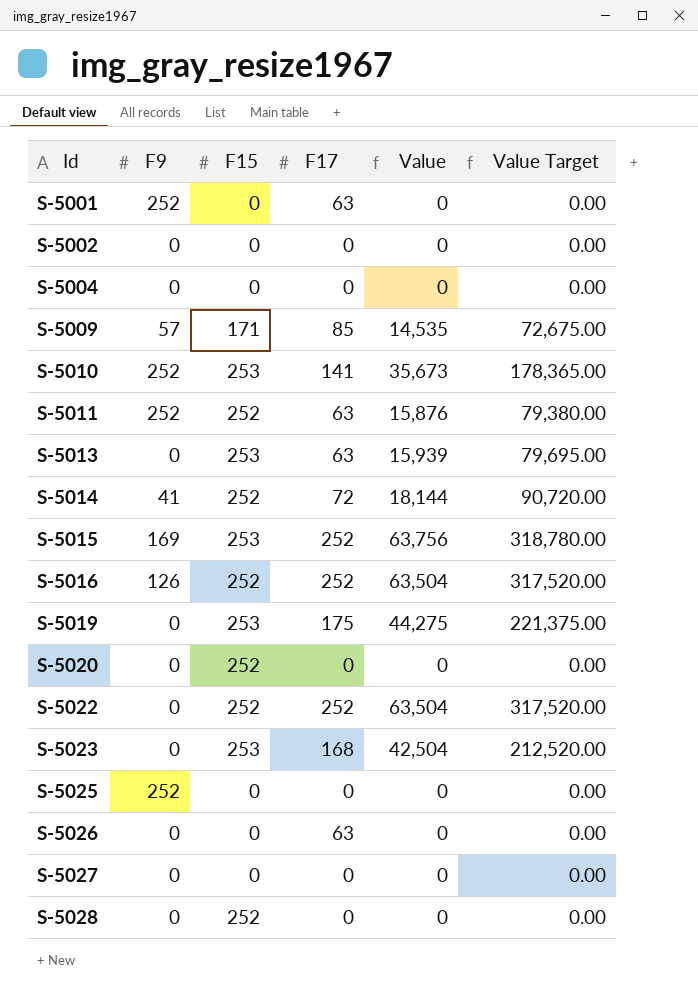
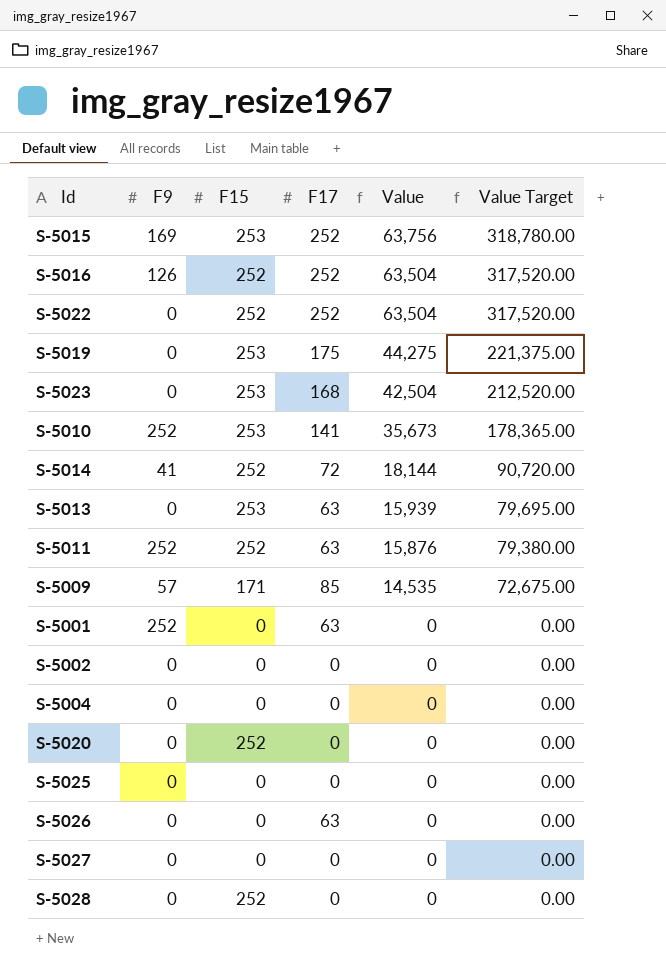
row order: Id ascending -> Value descending
S-5025 | F9: 252 -> 0

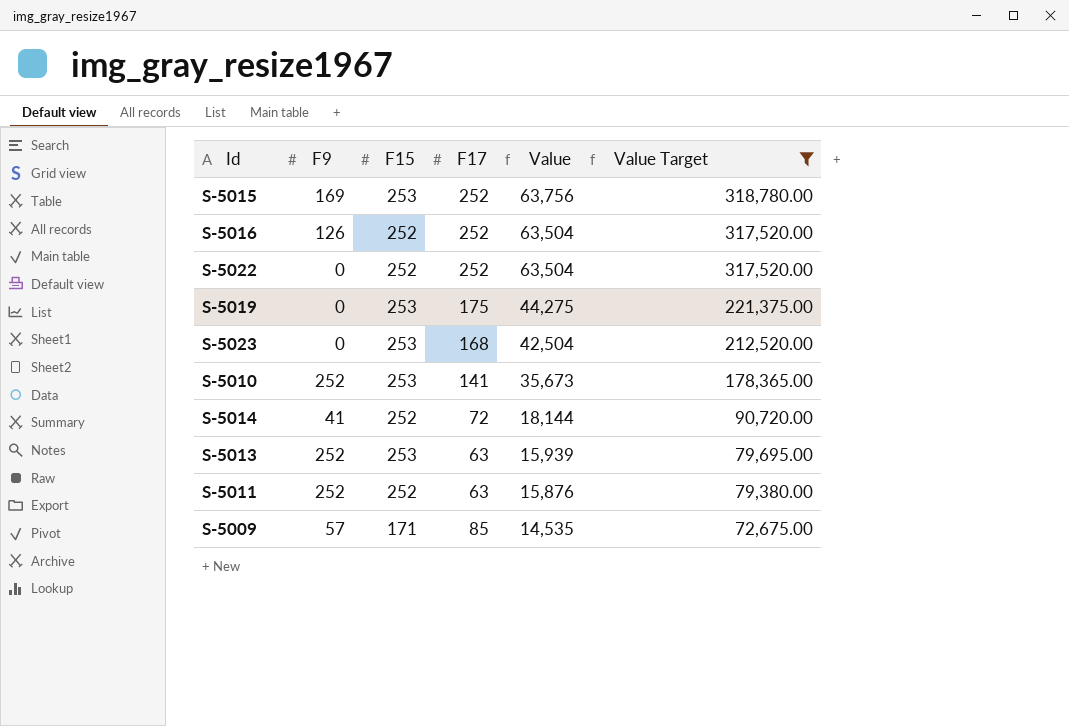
filter: none -> Value Target != 0.00
S-5013 | F9: 0 -> 252

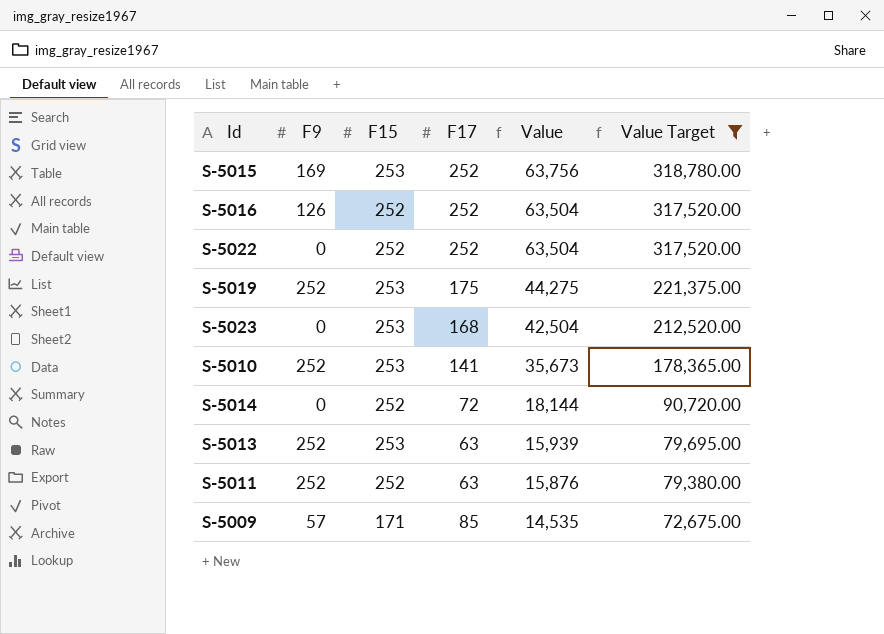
S-5019 | F9: 0 -> 252
S-5014 | F9: 41 -> 0

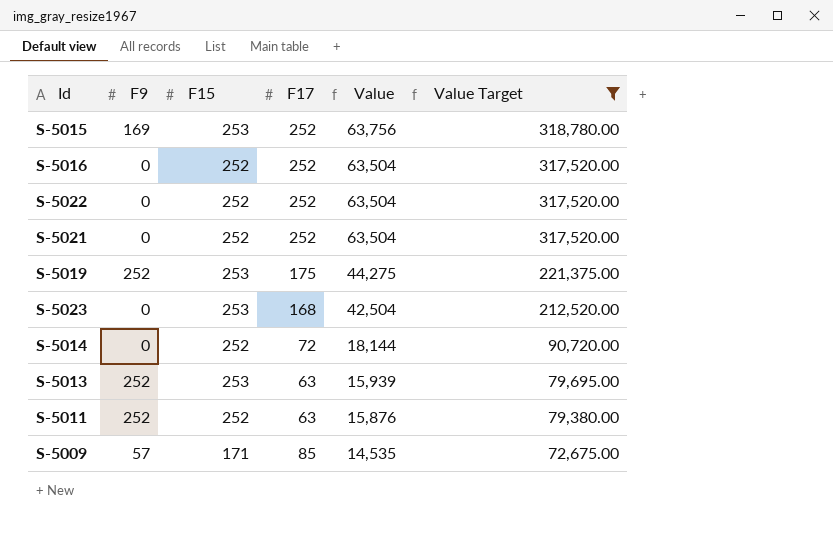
row S-5010: 252 | 253 | 141 | 35,673 | 178,365.00 -> none
S-5016 | F9: 126 -> 0
row S-5021: none -> 0 | 252 | 252 | 63,504 | 317,520.00

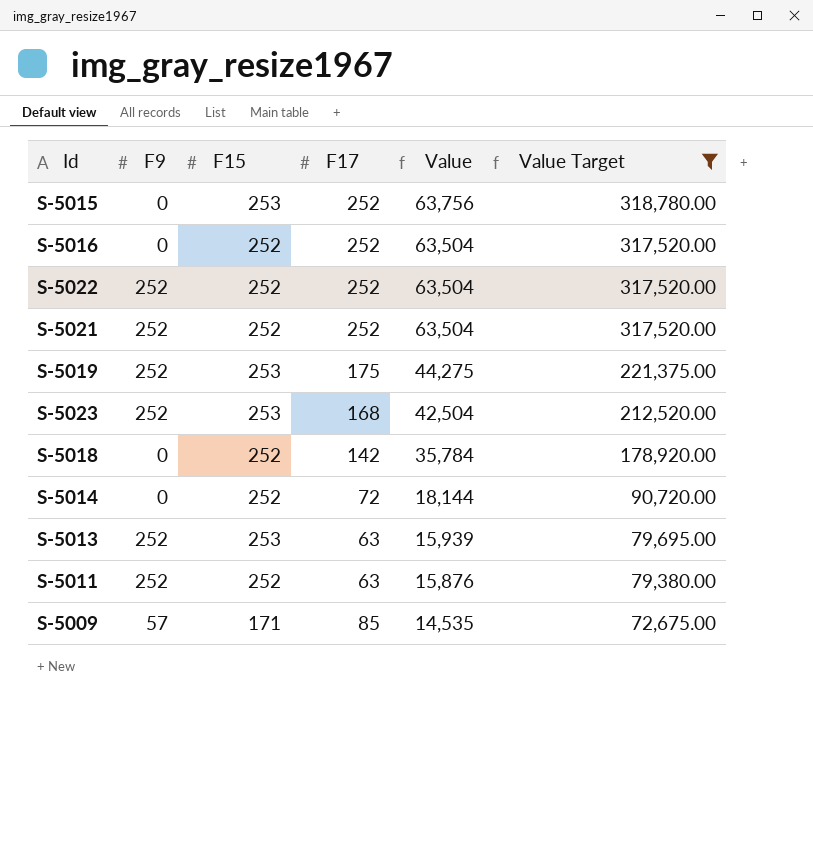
S-5015 | F9: 169 -> 0
S-5022 | F9: 0 -> 252
S-5021 | F9: 0 -> 252
S-5023 | F9: 0 -> 252
row S-5018: none -> 0 | 252 | 142 | 35,784 | 178,920.00

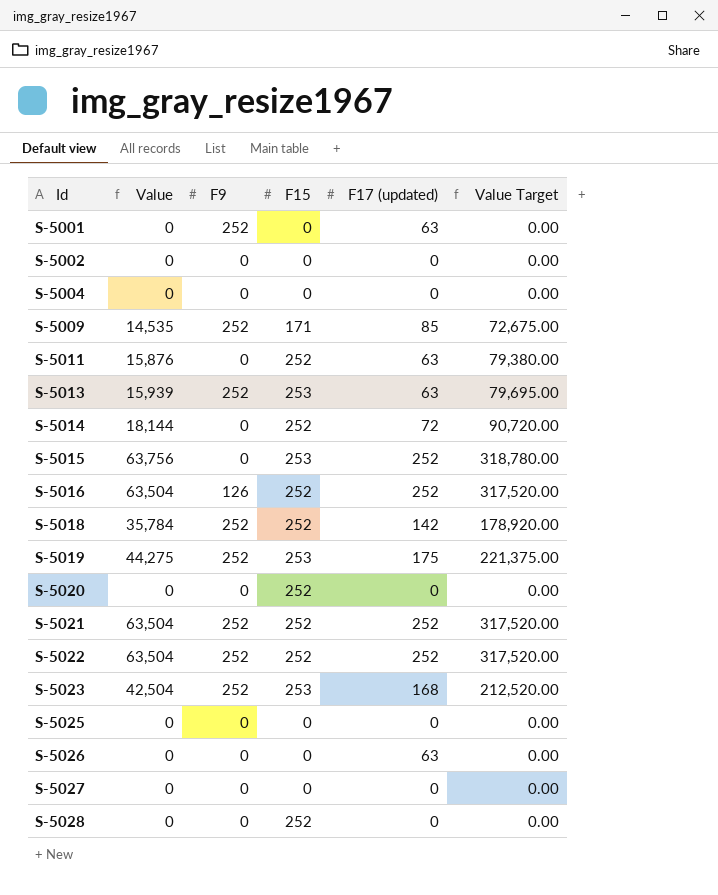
filter: Value Target != 0.00 -> none
row order: Value descending -> Id ascending
column Value | position: 5 -> 2
column name: F17 -> F17 (updated)
S-5009 | F9: 57 -> 252
S-5011 | F9: 252 -> 0
S-5016 | F9: 0 -> 126
S-5018 | F9: 0 -> 252

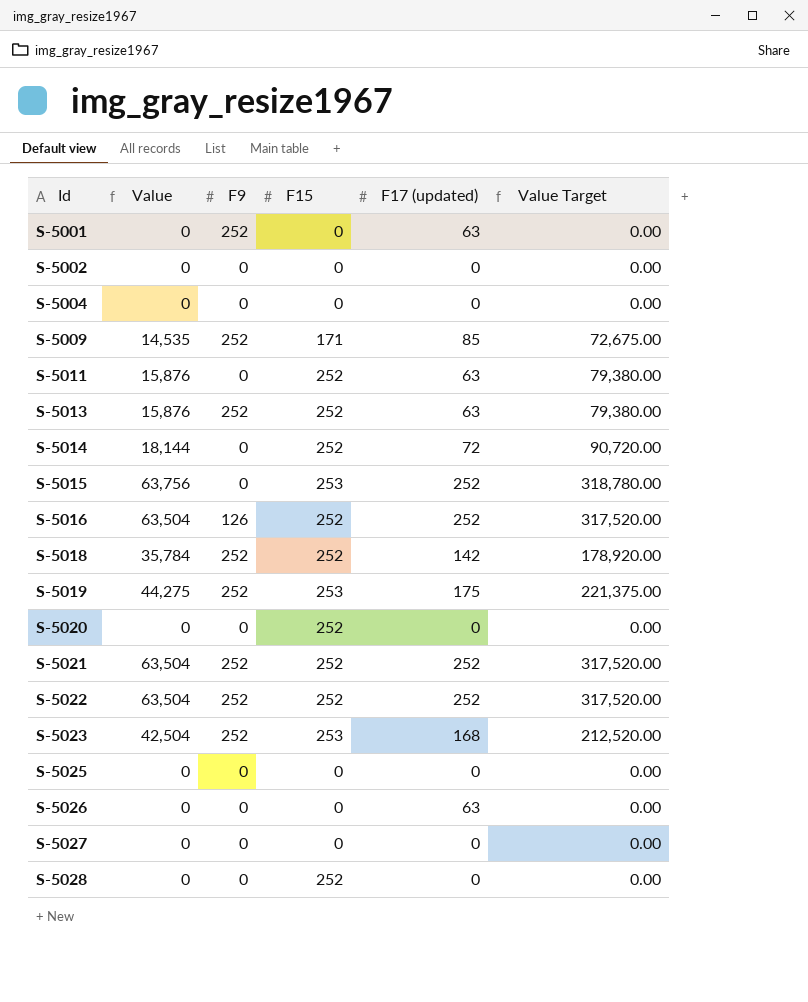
S-5013 | Value: 15,939 -> 15,876
S-5013 | F15: 253 -> 252
S-5013 | Value Target: 79,695.00 -> 79,380.00

